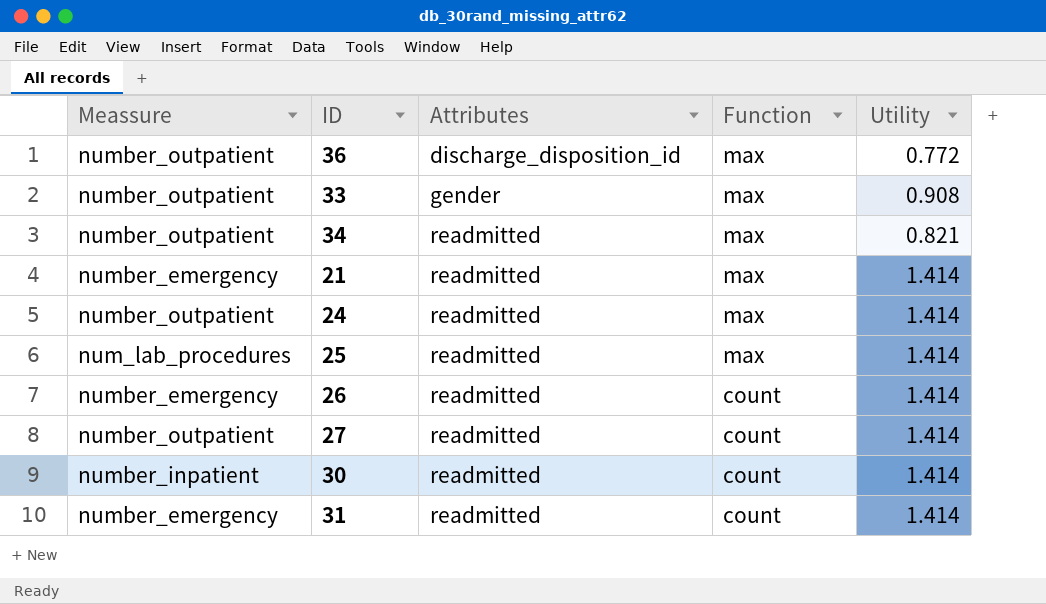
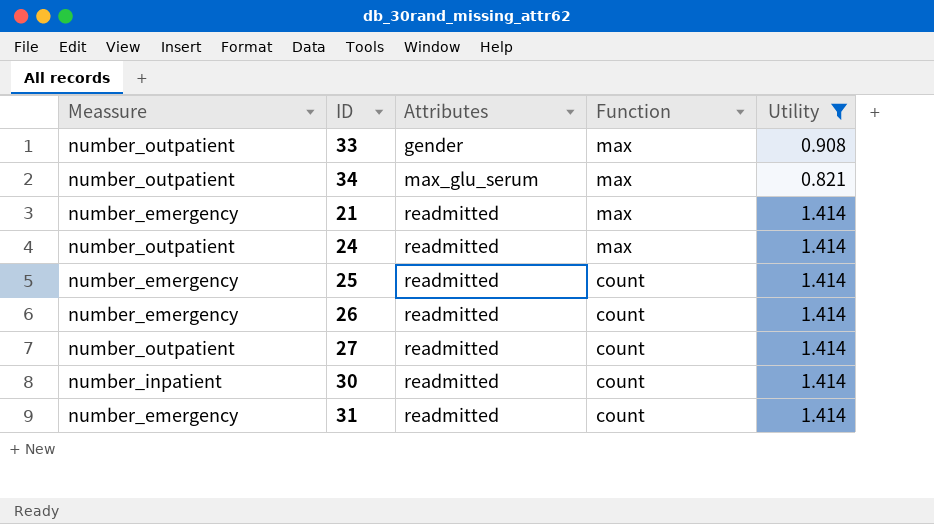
filter: none -> Utility != 0.772
34 | Attributes: readmitted -> max_glu_serum
25 | Meassure: num_lab_procedures -> number_emergency
25 | Function: max -> count

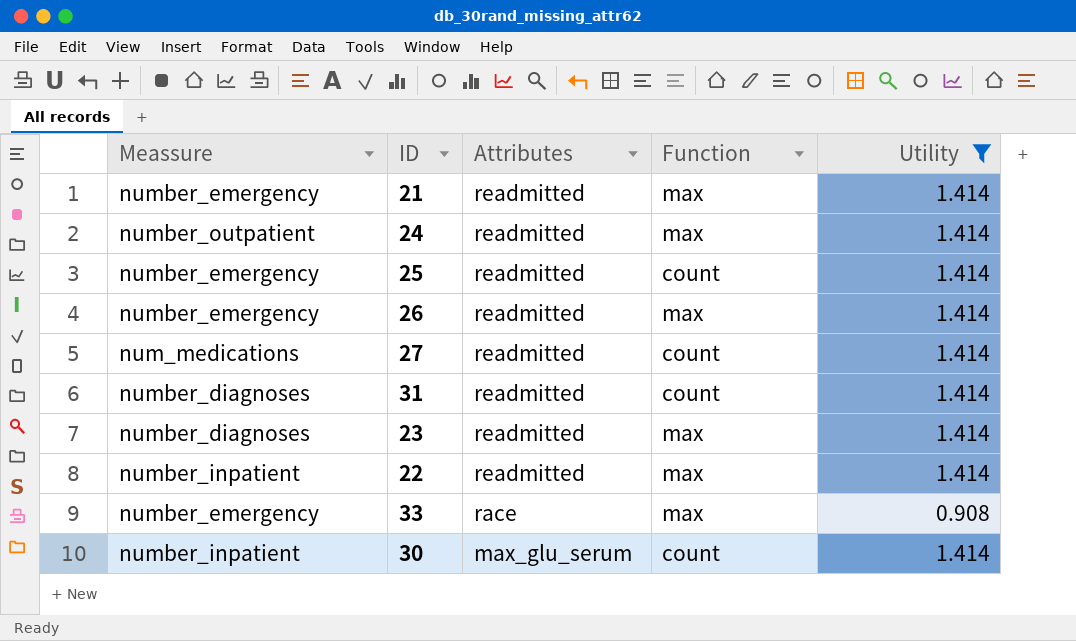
row order: Attributes ascending -> Attributes descending
row 34: number_outpatient | max_glu_serum | max | 0.821 -> none
26 | Function: count -> max
27 | Meassure: number_outpatient -> num_medications
31 | Meassure: number_emergency -> number_diagnoses
row 23: none -> number_diagnoses | readmitted | max | 1.414
row 22: none -> number_inpatient | readmitted | max | 1.414
33 | Meassure: number_outpatient -> number_emergency
33 | Attributes: gender -> race
30 | Attributes: readmitted -> max_glu_serum

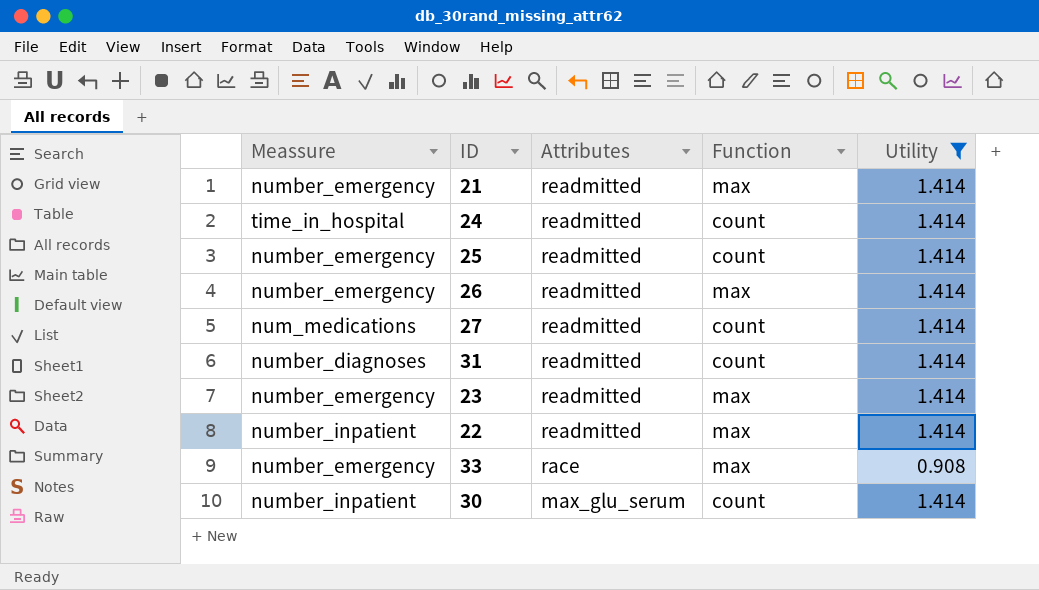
24 | Meassure: number_outpatient -> time_in_hospital
24 | Function: max -> count
23 | Meassure: number_diagnoses -> number_emergency

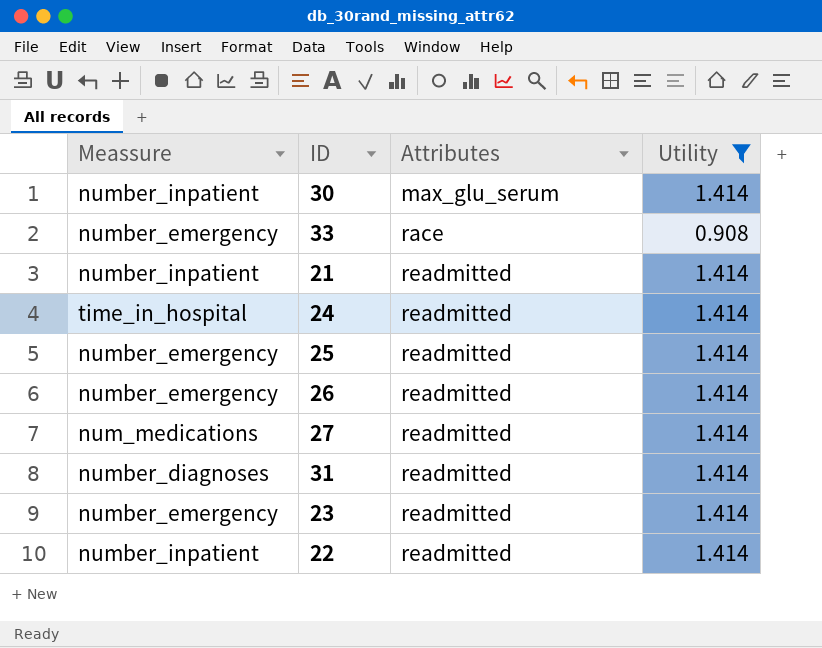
row order: Attributes descending -> Attributes ascending
column Function | position: 4 -> none
21 | Meassure: number_emergency -> number_inpatient

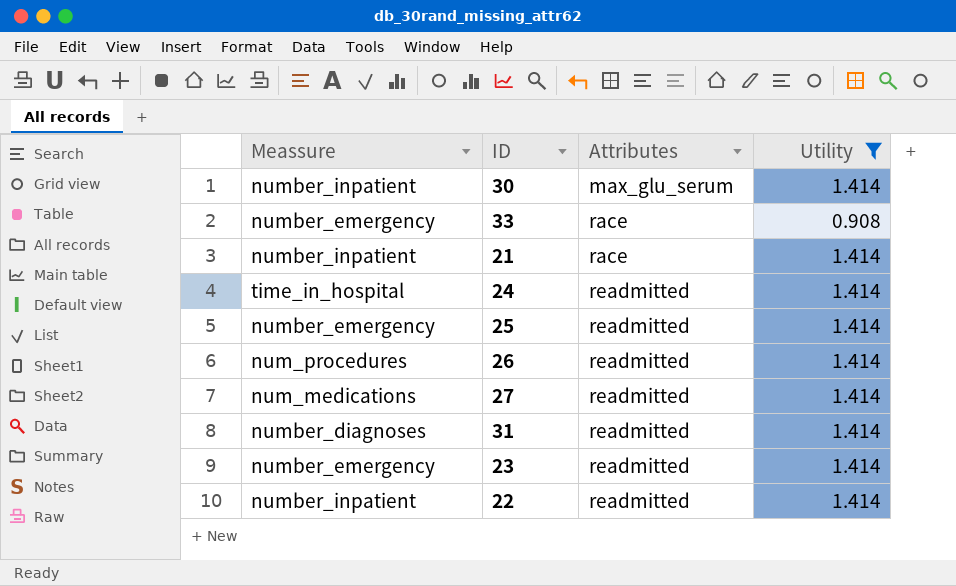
21 | Attributes: readmitted -> race
26 | Meassure: number_emergency -> num_procedures

